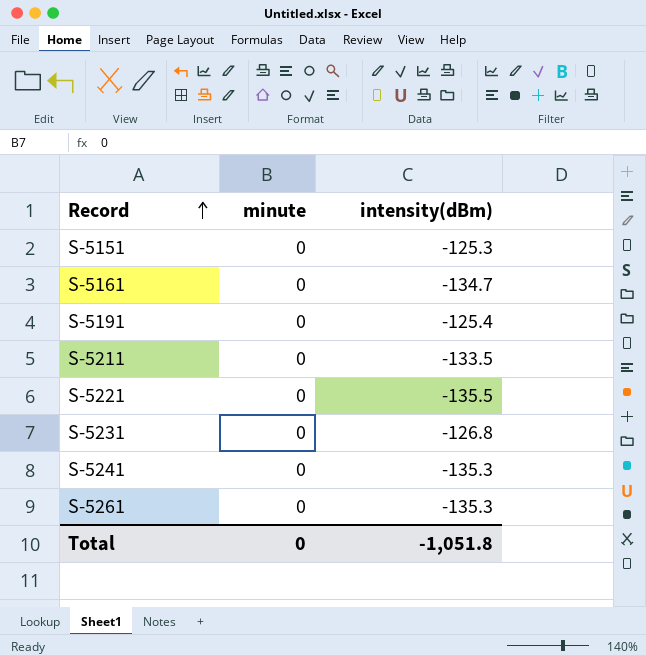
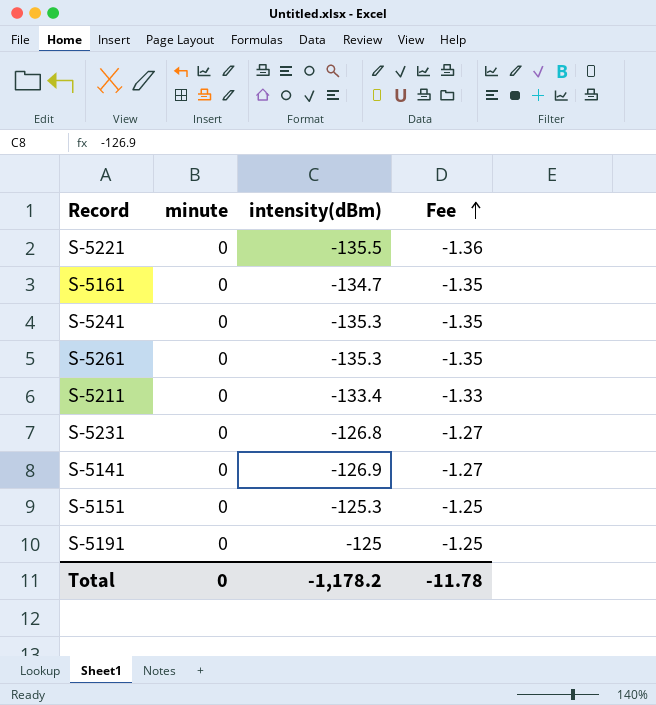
row order: Record ascending -> Fee ascending
column Fee | formula: none -> [intensity(dBm)] * 0.01
S-5211 | intensity(dBm): -133.5 -> -133.4
row S-5141: none -> 0 | -126.9 | -1.27
S-5191 | intensity(dBm): -125.4 -> -125
Total | intensity(dBm): -1,051.8 -> -1,178.2

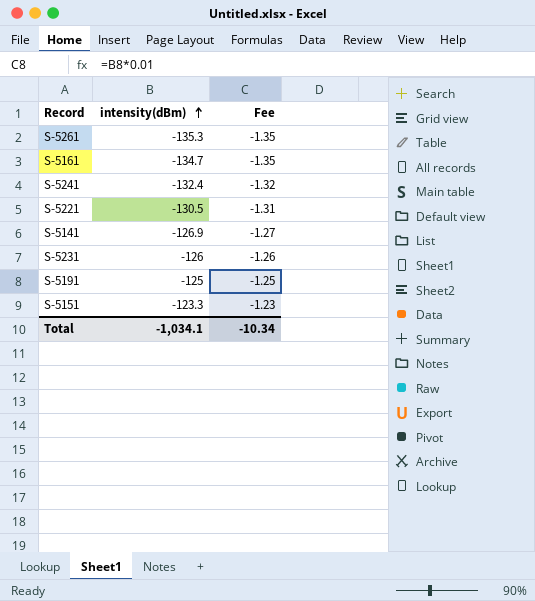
row order: Fee ascending -> intensity(dBm) ascending
column minute | position: 2 -> none
row S-5211: 0 | -133.4 | -1.33 -> none
S-5241 | intensity(dBm): -135.3 -> -132.4
S-5241 | Fee: -1.35 -> -1.32
S-5221 | intensity(dBm): -135.5 -> -130.5
S-5221 | Fee: -1.36 -> -1.31
S-5231 | intensity(dBm): -126.8 -> -126
S-5231 | Fee: -1.27 -> -1.26
S-5151 | intensity(dBm): -125.3 -> -123.3
S-5151 | Fee: -1.25 -> -1.23
Total | intensity(dBm): -1,178.2 -> -1,034.1
Total | Fee: -11.78 -> -10.34

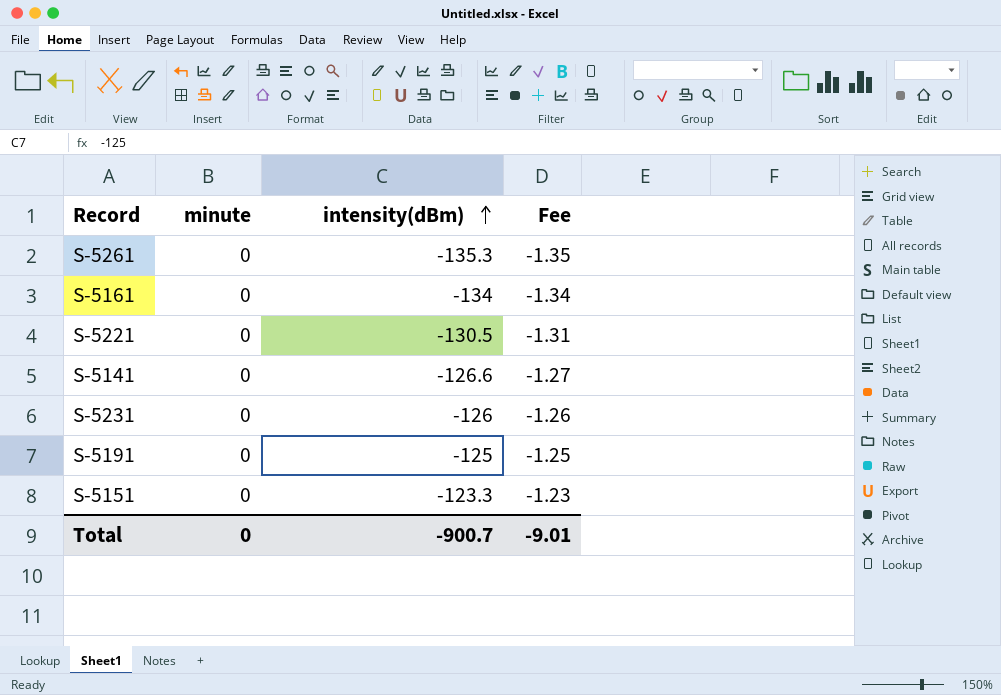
column minute | position: none -> 2
row S-5241: -132.4 | -1.32 -> none
S-5161 | intensity(dBm): -134.7 -> -134
S-5161 | Fee: -1.35 -> -1.34
S-5141 | intensity(dBm): -126.9 -> -126.6
Total | intensity(dBm): -1,034.1 -> -900.7
Total | Fee: -10.34 -> -9.01

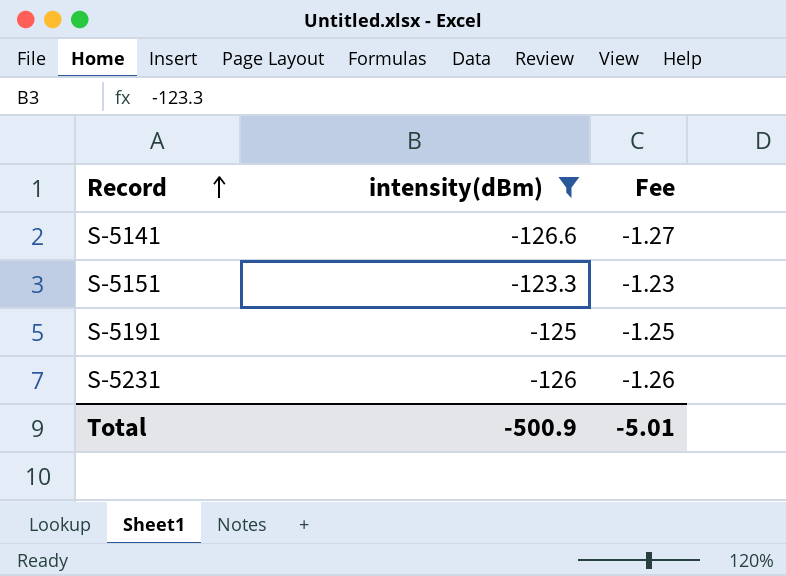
filter: none -> intensity(dBm) >= -126.6
row order: intensity(dBm) ascending -> Record ascending
column minute | position: 2 -> none
Total | intensity(dBm): -900.7 -> -500.9
Total | Fee: -9.01 -> -5.01

